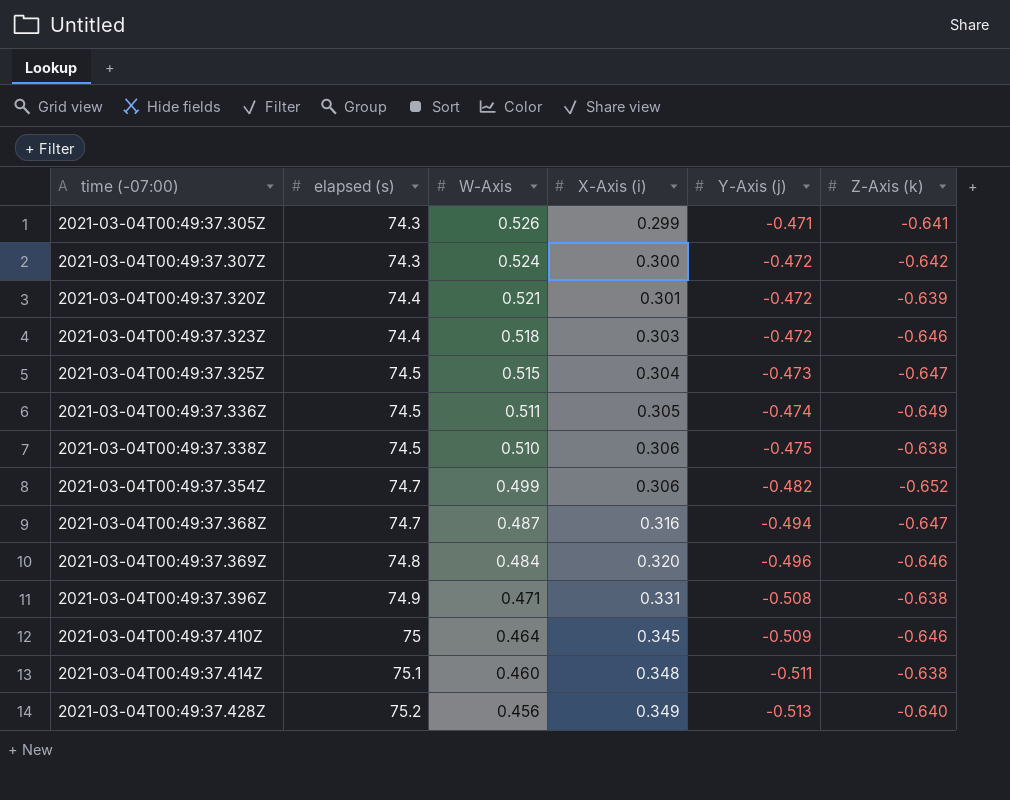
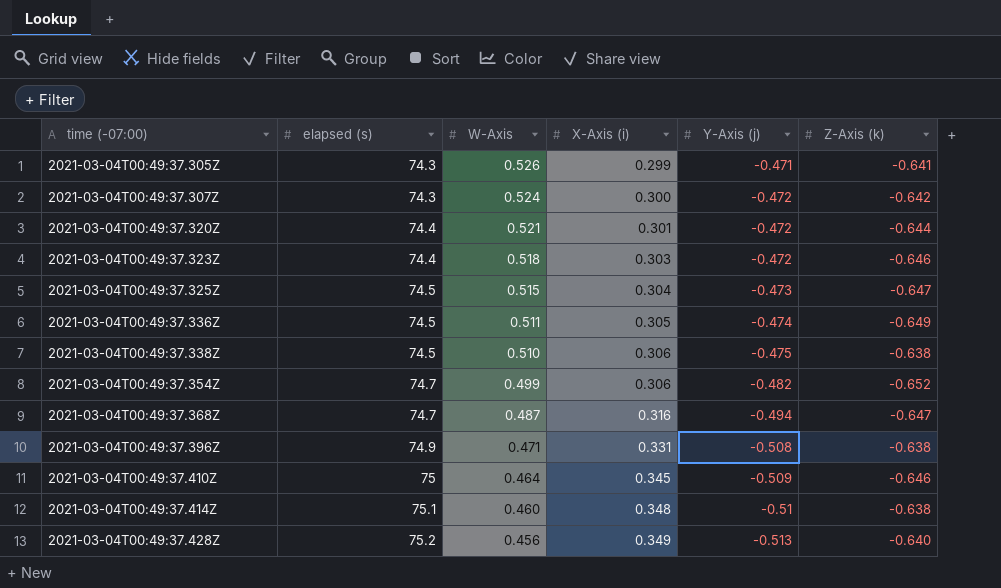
row 2021-03-04T00:49:37.369Z: 74.8 | 0.484 | 0.320 | -0.496 | -0.646 -> none
2021-03-04T00:49:37.320Z | Z-Axis (k): -0.639 -> -0.644
2021-03-04T00:49:37.414Z | Y-Axis (j): -0.511 -> -0.51

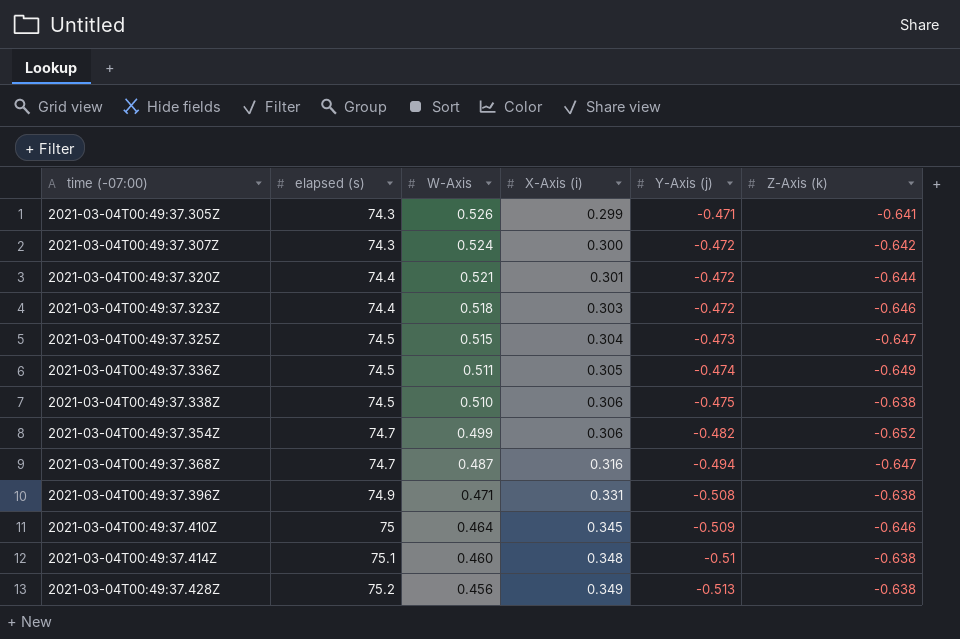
2021-03-04T00:49:37.428Z | Z-Axis (k): -0.640 -> -0.638

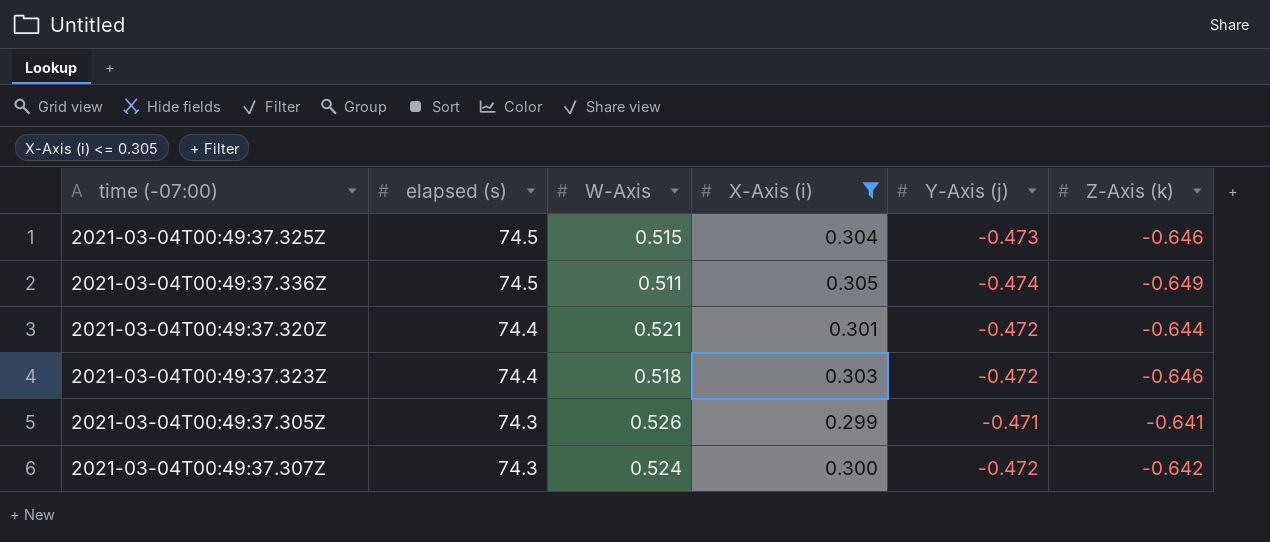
filter: none -> X-Axis (i) <= 0.305
row order: time (-07:00) ascending -> elapsed (s) descending
2021-03-04T00:49:37.325Z | Z-Axis (k): -0.647 -> -0.646

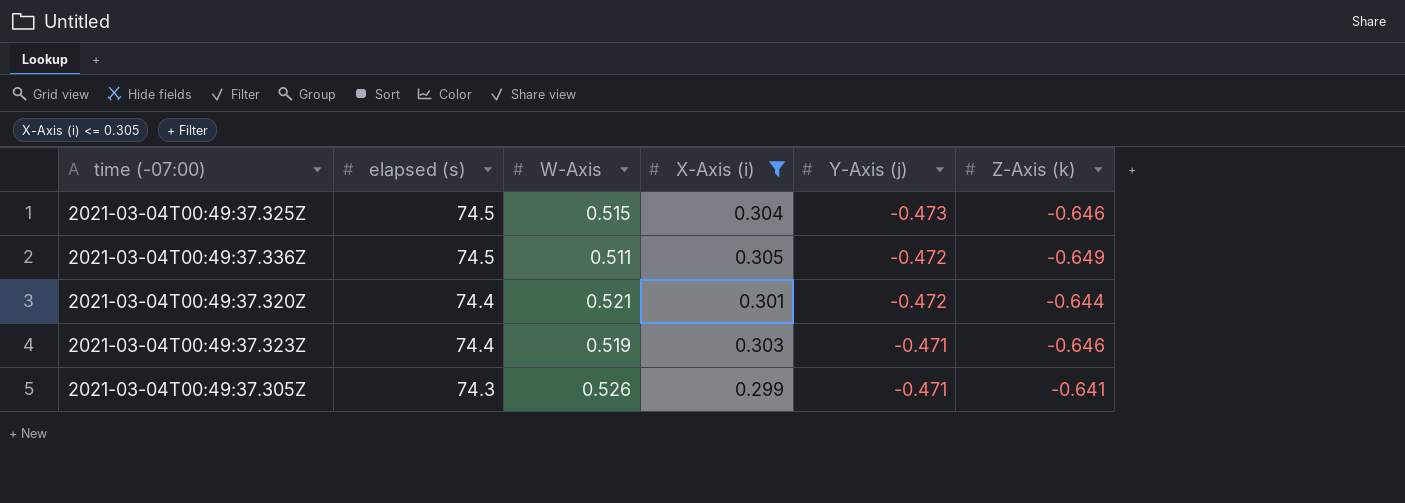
row 2021-03-04T00:49:37.307Z: 74.3 | 0.524 | 0.300 | -0.472 | -0.642 -> none
2021-03-04T00:49:37.336Z | Y-Axis (j): -0.474 -> -0.472
2021-03-04T00:49:37.323Z | W-Axis: 0.518 -> 0.519
2021-03-04T00:49:37.323Z | Y-Axis (j): -0.472 -> -0.471

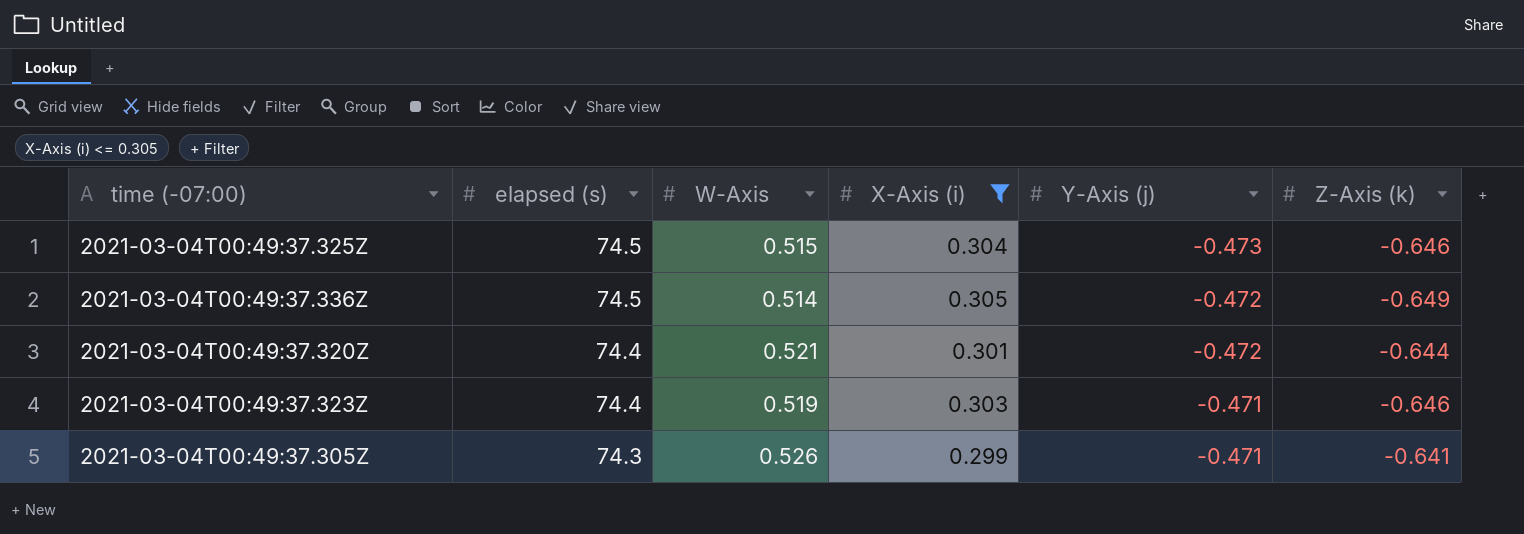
2021-03-04T00:49:37.336Z | W-Axis: 0.511 -> 0.514

